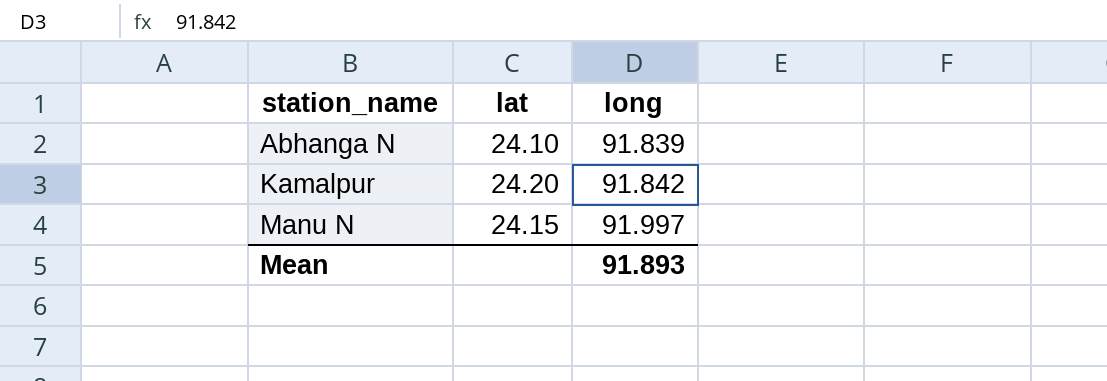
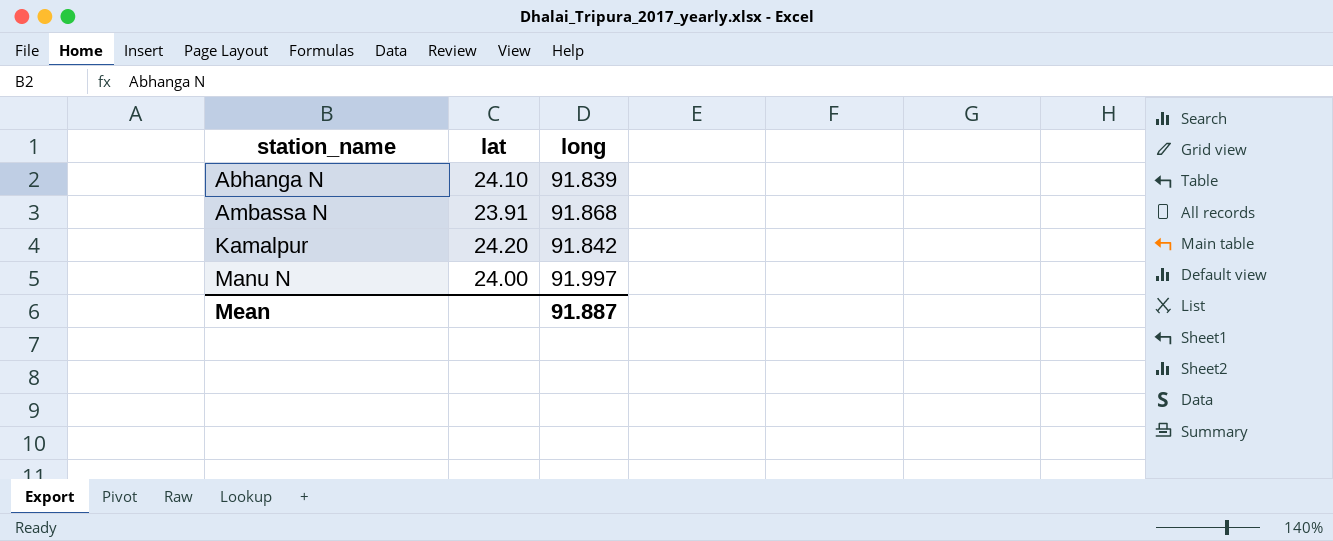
row Ambassa N: none -> 23.91 | 91.868
Manu N | lat: 24.15 -> 24.00
Mean | long: 91.893 -> 91.887

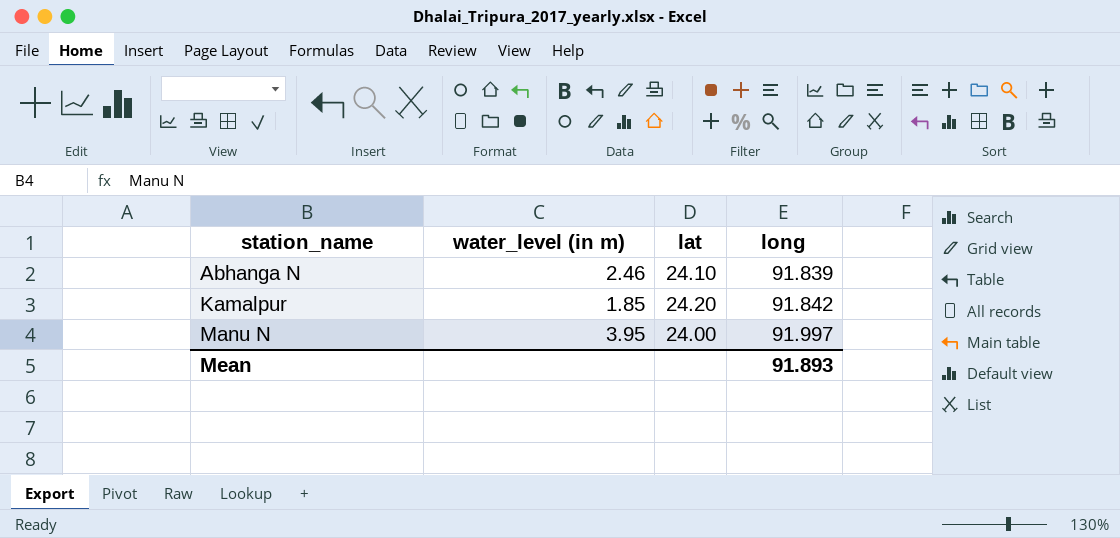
column water_level (in m) | position: none -> 2
row Ambassa N: 23.91 | 91.868 -> none
Mean | long: 91.887 -> 91.893

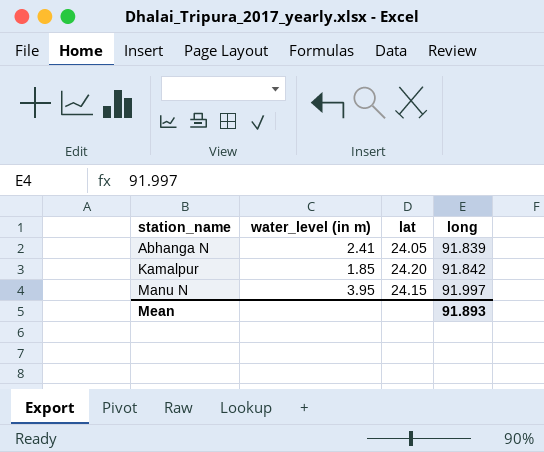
Abhanga N | water_level (in m): 2.46 -> 2.41
Abhanga N | lat: 24.10 -> 24.05
Manu N | lat: 24.00 -> 24.15

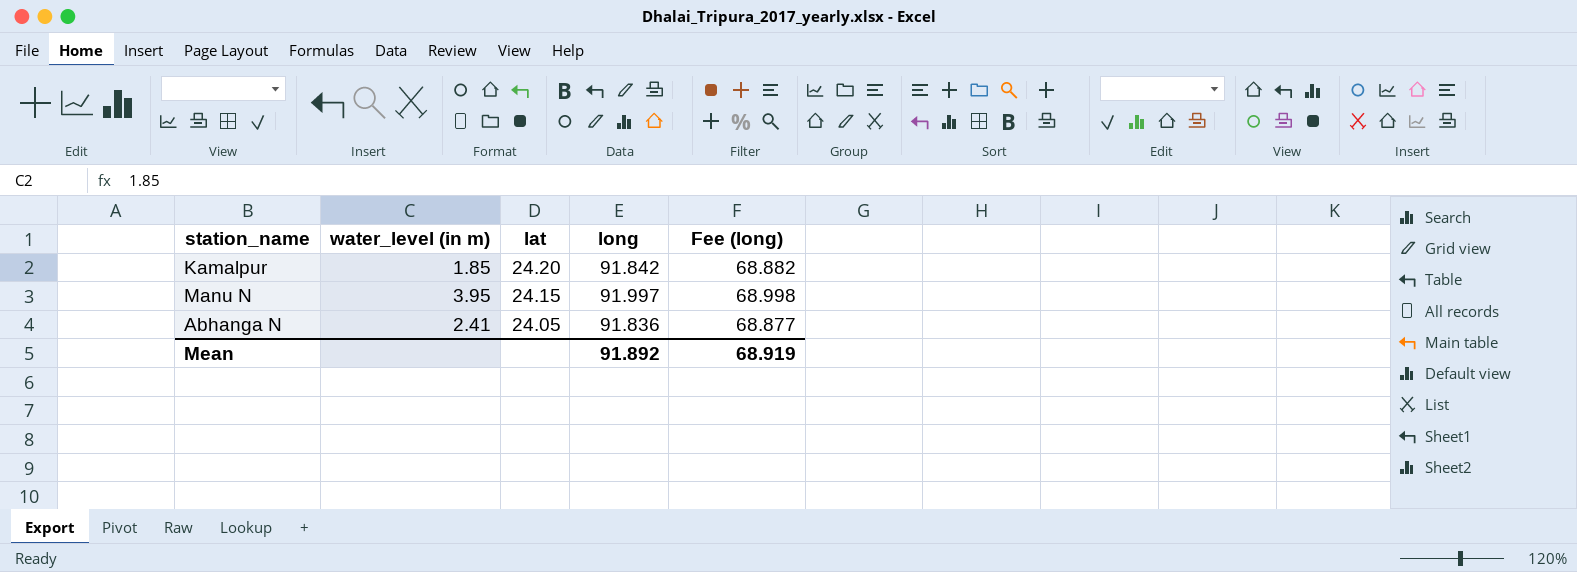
row order: station_name ascending -> lat descending
column Fee (long) | formula: none -> [long] * 0.75
Abhanga N | long: 91.839 -> 91.836
Mean | long: 91.893 -> 91.892

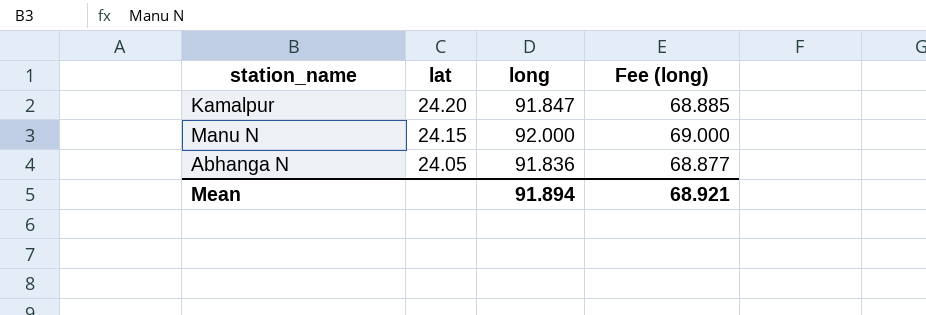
column water_level (in m) | position: 2 -> none
Kamalpur | long: 91.842 -> 91.847
Kamalpur | Fee (long): 68.882 -> 68.885
Manu N | long: 91.997 -> 92.000
Manu N | Fee (long): 68.998 -> 69.000
Mean | long: 91.892 -> 91.894
Mean | Fee (long): 68.919 -> 68.921

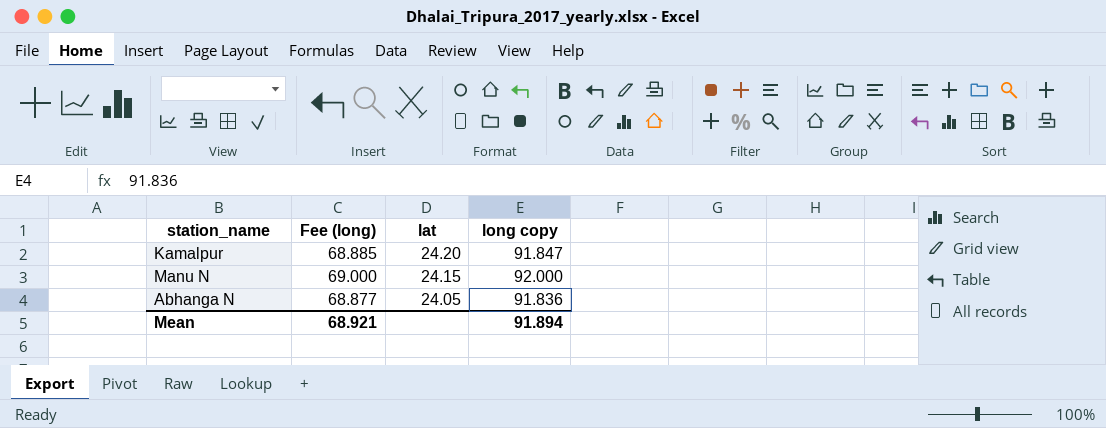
column Fee (long) | position: 4 -> 2
column name: long -> long copy

